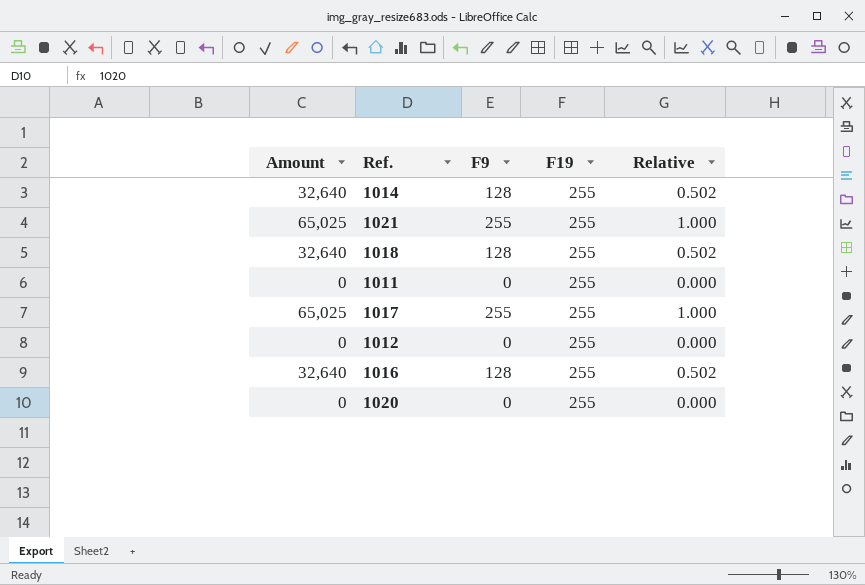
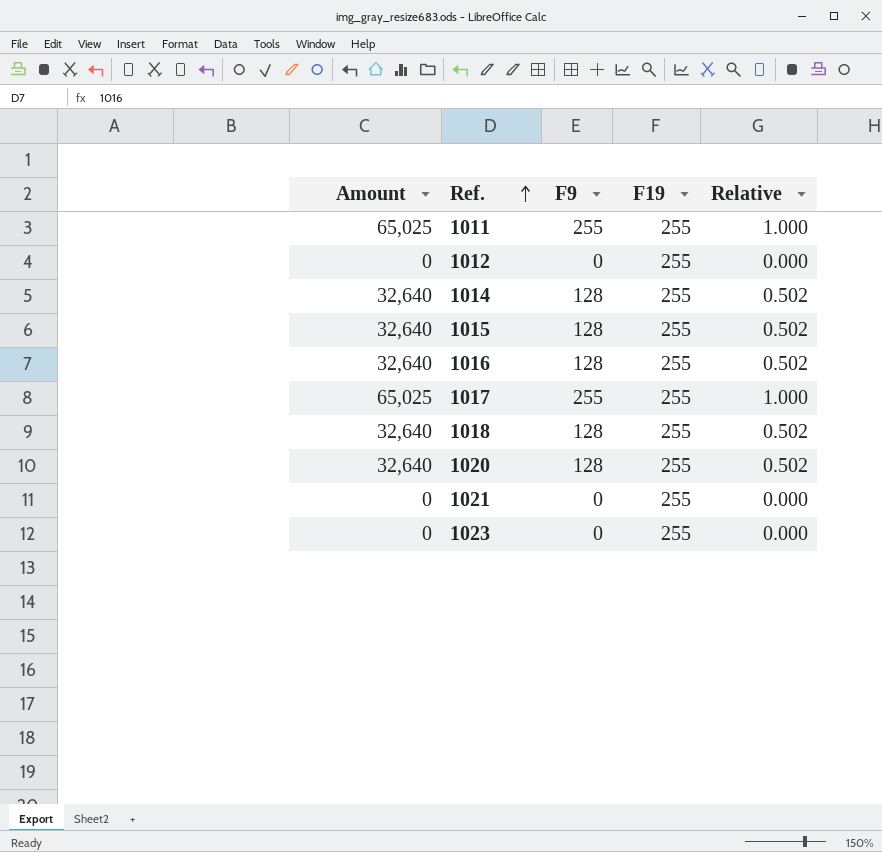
row order: none -> Ref. ascending
1011 | Amount: 0 -> 65,025
1011 | F9: 0 -> 255
1011 | Relative: 0.000 -> 1.000
row 1015: none -> 32,640 | 128 | 255 | 0.502
1020 | Amount: 0 -> 32,640
1020 | F9: 0 -> 128
1020 | Relative: 0.000 -> 0.502
1021 | Amount: 65,025 -> 0
1021 | F9: 255 -> 0
1021 | Relative: 1.000 -> 0.000
row 1023: none -> 0 | 0 | 255 | 0.000

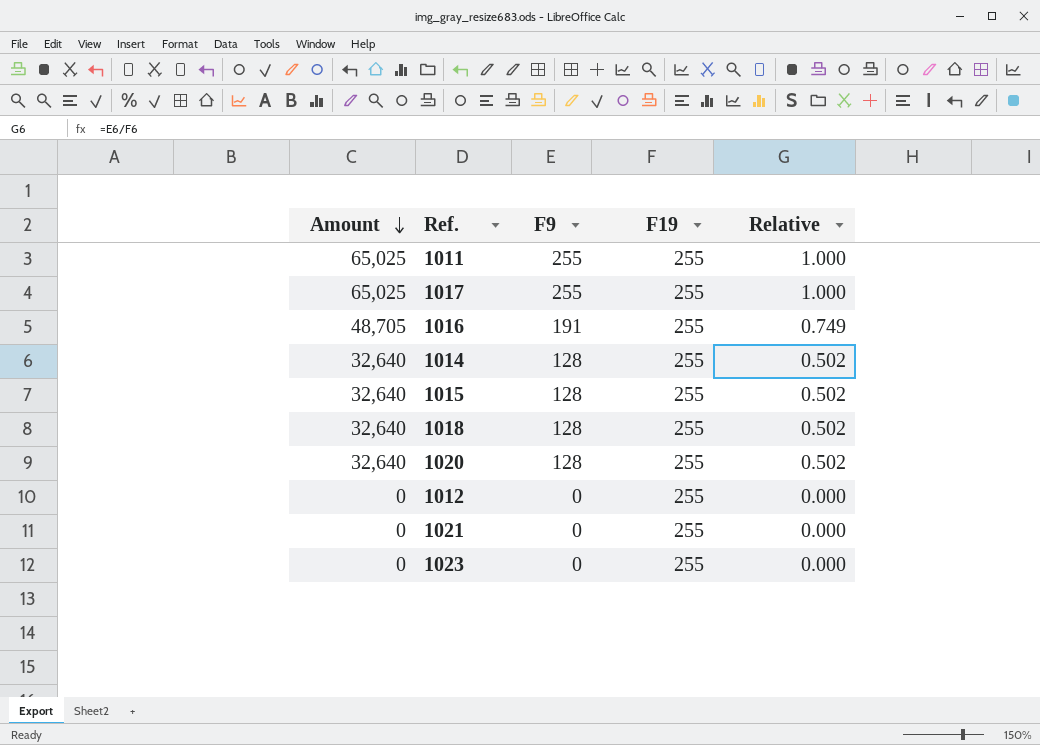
row order: Ref. ascending -> Amount descending
1016 | Amount: 32,640 -> 48,705
1016 | F9: 128 -> 191
1016 | Relative: 0.502 -> 0.749

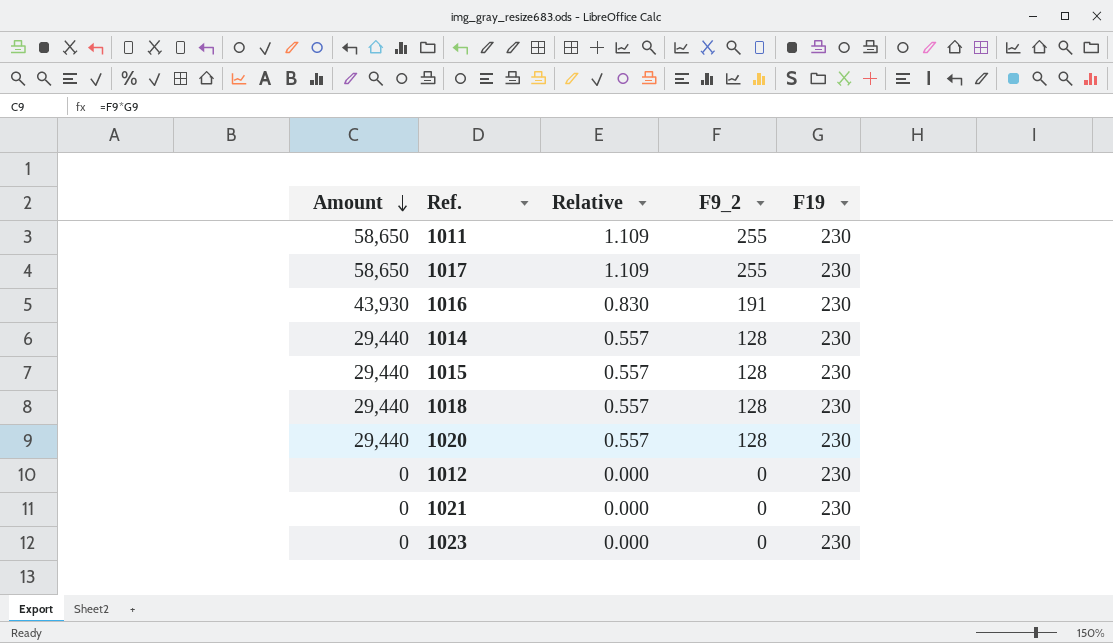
column Relative | position: 5 -> 3
column name: F9 -> F9_2
1011 | Amount: 65,025 -> 58,650
1011 | Relative: 1.000 -> 1.109
1011 | F19: 255 -> 230
1017 | Amount: 65,025 -> 58,650
1017 | Relative: 1.000 -> 1.109
1017 | F19: 255 -> 230
1016 | Amount: 48,705 -> 43,930
1016 | Relative: 0.749 -> 0.830
1016 | F19: 255 -> 230
1014 | Amount: 32,640 -> 29,440
1014 | Relative: 0.502 -> 0.557
1014 | F19: 255 -> 230
1015 | Amount: 32,640 -> 29,440
1015 | Relative: 0.502 -> 0.557
1015 | F19: 255 -> 230
1018 | Amount: 32,640 -> 29,440
1018 | Relative: 0.502 -> 0.557
1018 | F19: 255 -> 230
1020 | Amount: 32,640 -> 29,440
1020 | Relative: 0.502 -> 0.557
1020 | F19: 255 -> 230
1012 | F19: 255 -> 230
1021 | F19: 255 -> 230
1023 | F19: 255 -> 230

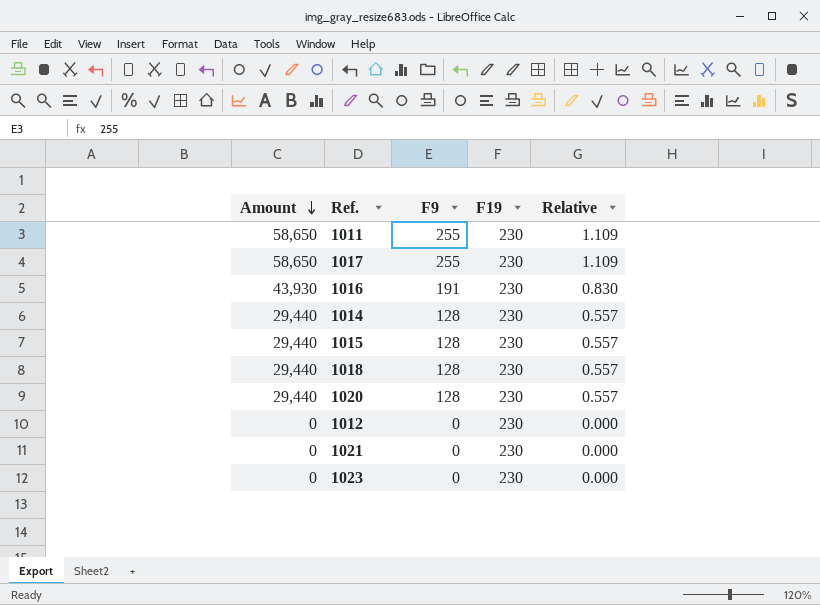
column name: F9_2 -> F9
column Relative | position: 3 -> 5

